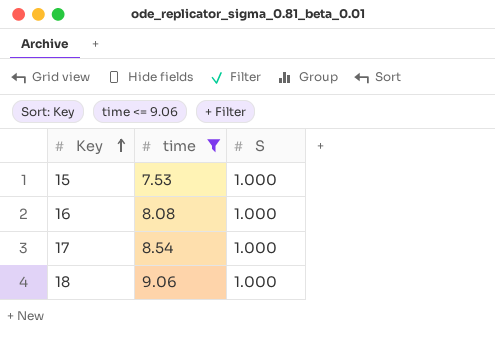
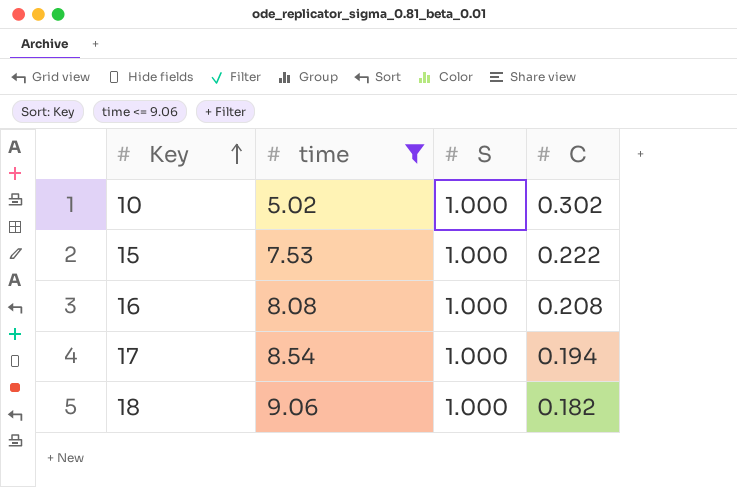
column C | position: none -> 4
row 10: none -> 5.02 | 1.000 | 0.302

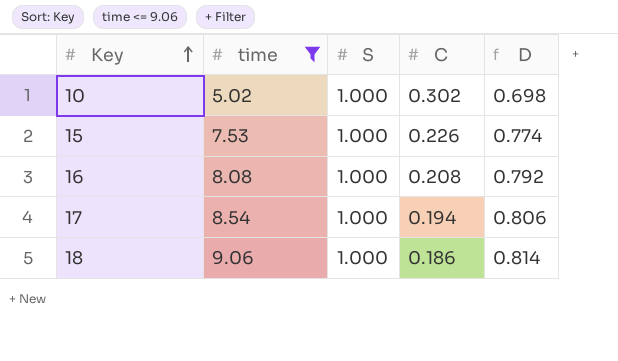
column D | formula: none -> [S] - [C]
15 | C: 0.222 -> 0.226
18 | C: 0.182 -> 0.186

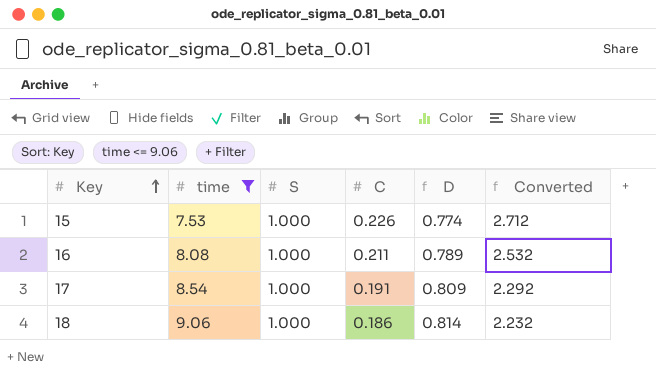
column Converted | formula: none -> [C] * 12
row 10: 5.02 | 1.000 | 0.302 | 0.698 -> none
16 | C: 0.208 -> 0.211
16 | D: 0.792 -> 0.789
17 | C: 0.194 -> 0.191
17 | D: 0.806 -> 0.809

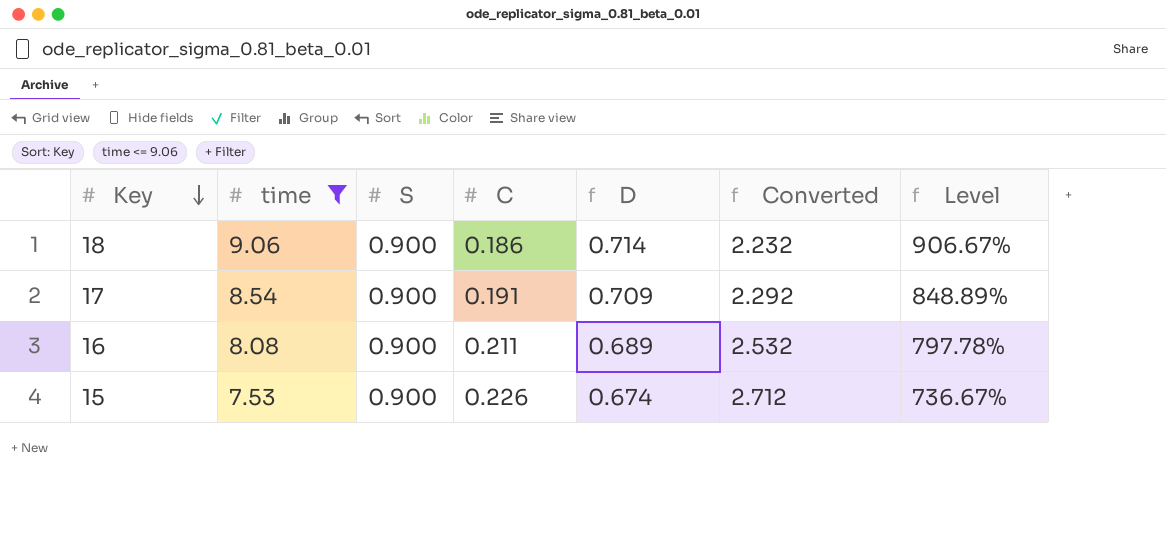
row order: Key ascending -> Key descending
column Level | formula: none -> ([time] - [S]) / [S]
18 | S: 1.000 -> 0.900
18 | D: 0.814 -> 0.714
17 | S: 1.000 -> 0.900
17 | D: 0.809 -> 0.709
16 | S: 1.000 -> 0.900
16 | D: 0.789 -> 0.689
15 | S: 1.000 -> 0.900
15 | D: 0.774 -> 0.674

